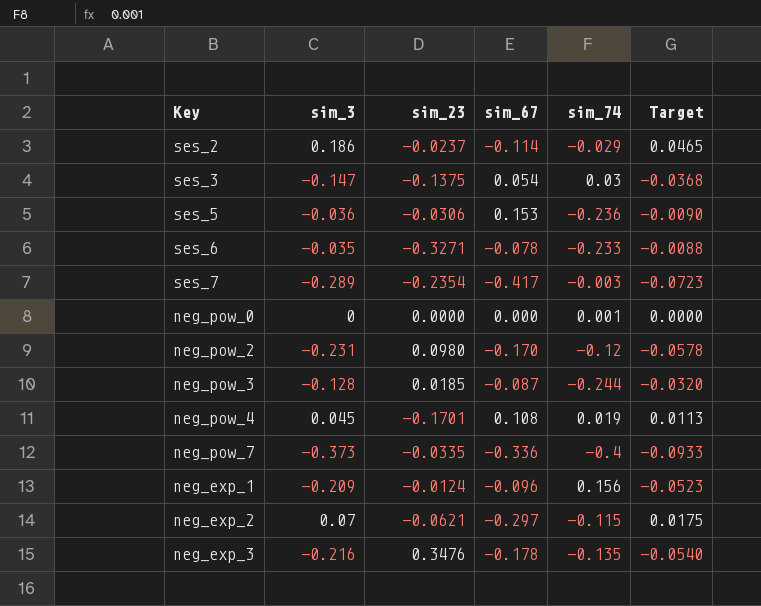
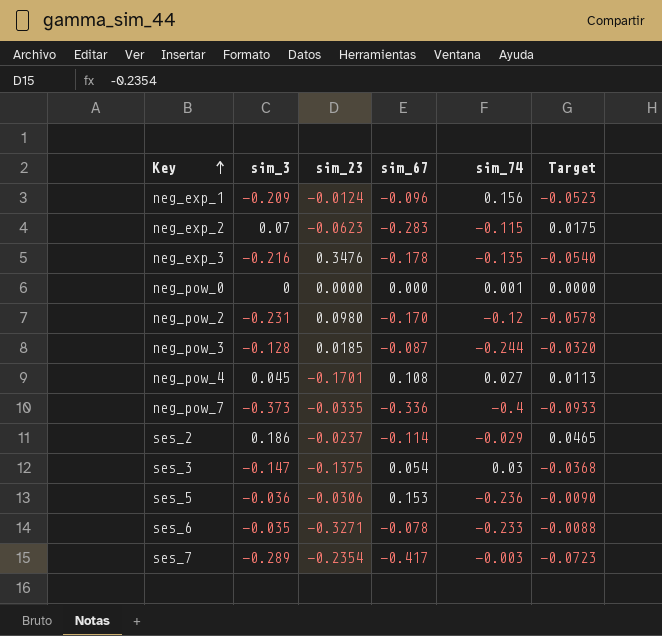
row order: none -> Key ascending
neg_exp_2 | sim_23: -0.0621 -> -0.0623
neg_exp_2 | sim_67: -0.297 -> -0.283
neg_pow_4 | sim_74: 0.019 -> 0.027

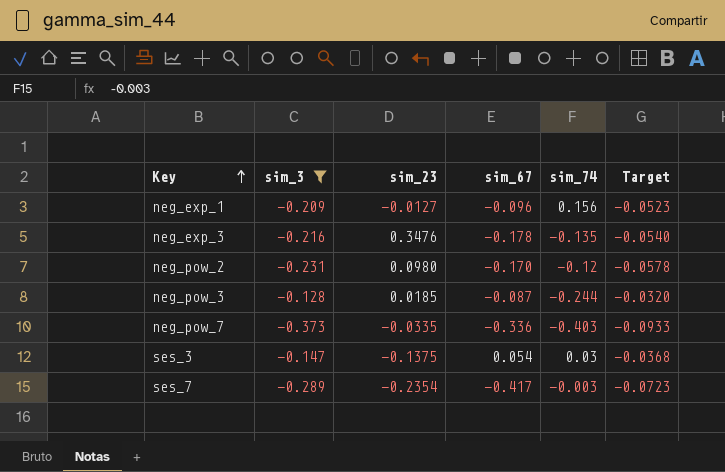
filter: none -> sim_3 <= -0.128
neg_exp_1 | sim_23: -0.0124 -> -0.0127
neg_pow_7 | sim_74: -0.4 -> -0.403

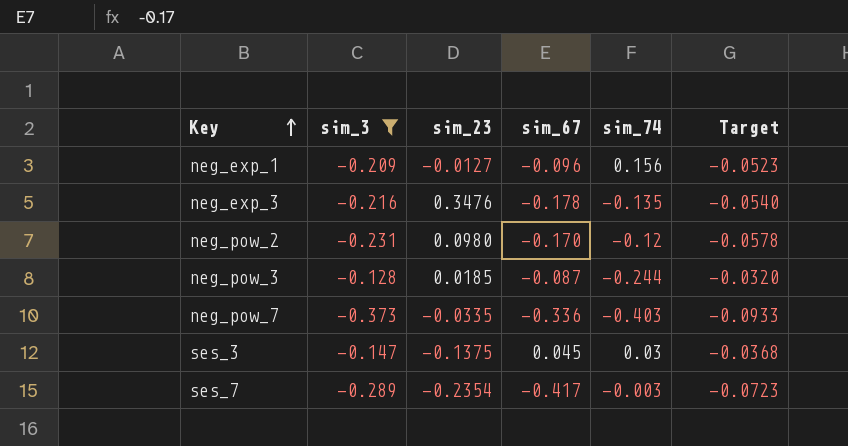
ses_3 | sim_67: 0.054 -> 0.045

